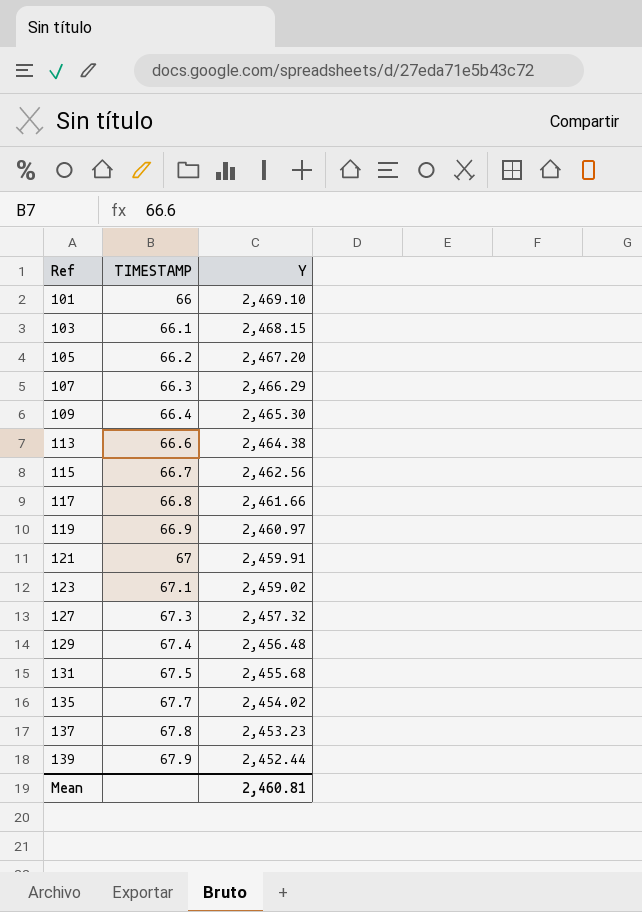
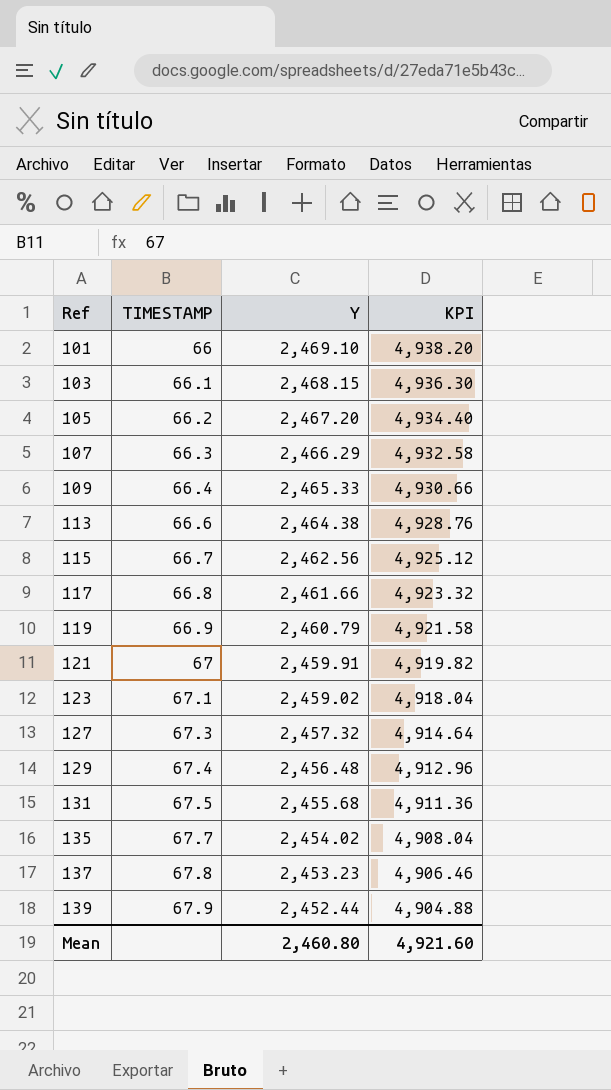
column KPI | formula: none -> [Y] * 2
109 | Y: 2,465.30 -> 2,465.33
119 | Y: 2,460.97 -> 2,460.79
Mean | Y: 2,460.81 -> 2,460.80

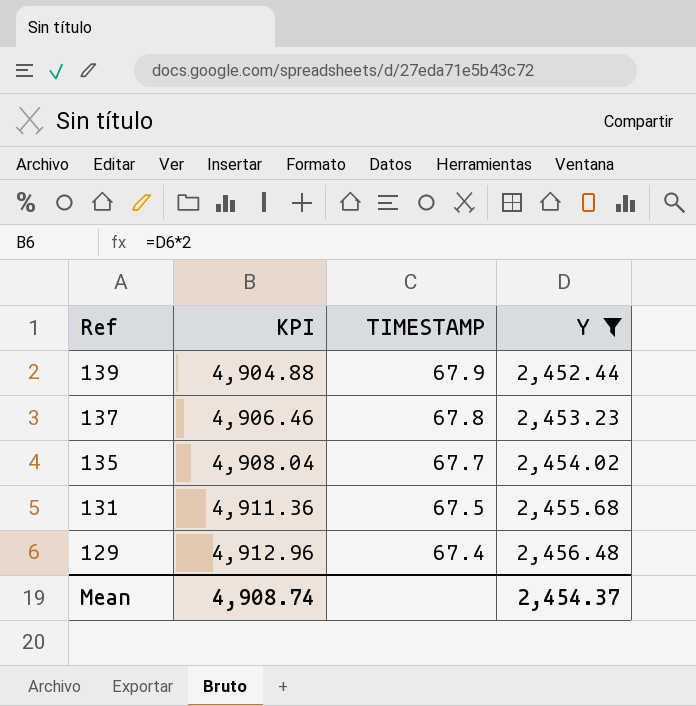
filter: none -> Y <= 2,456.48
row order: Ref ascending -> Ref descending
column KPI | position: 4 -> 2
Mean | KPI: 4,921.60 -> 4,908.74
Mean | Y: 2,460.80 -> 2,454.37

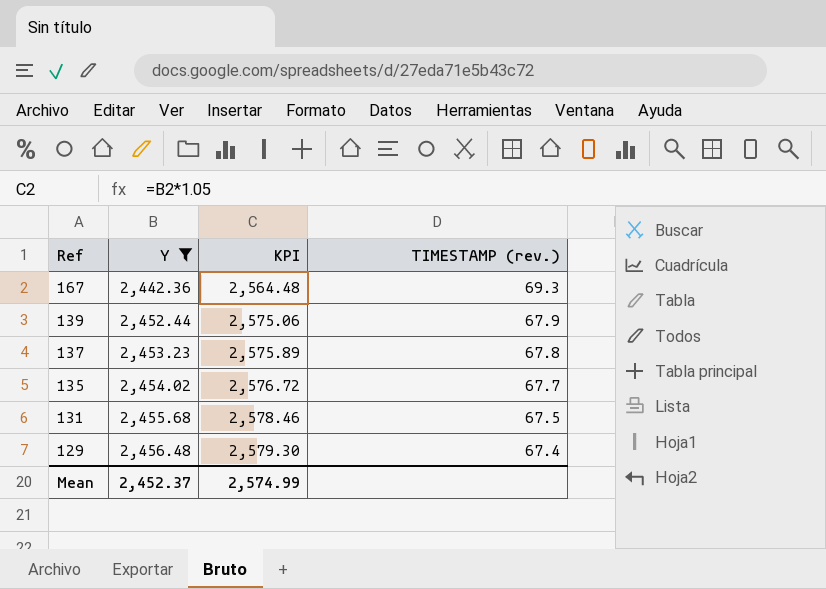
column Y | position: 4 -> 2
column KPI | formula: [Y] * 2 -> [Y] * 1.05
column name: TIMESTAMP -> TIMESTAMP (rev.)
row 167: none -> 2,442.36 | 2,564.48 | 69.3
Mean | Y: 2,454.37 -> 2,452.37
Mean | KPI: 4,908.74 -> 2,574.99

